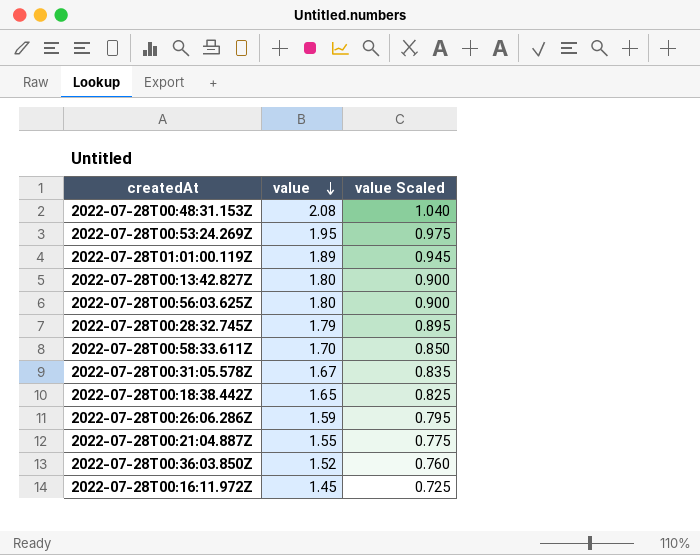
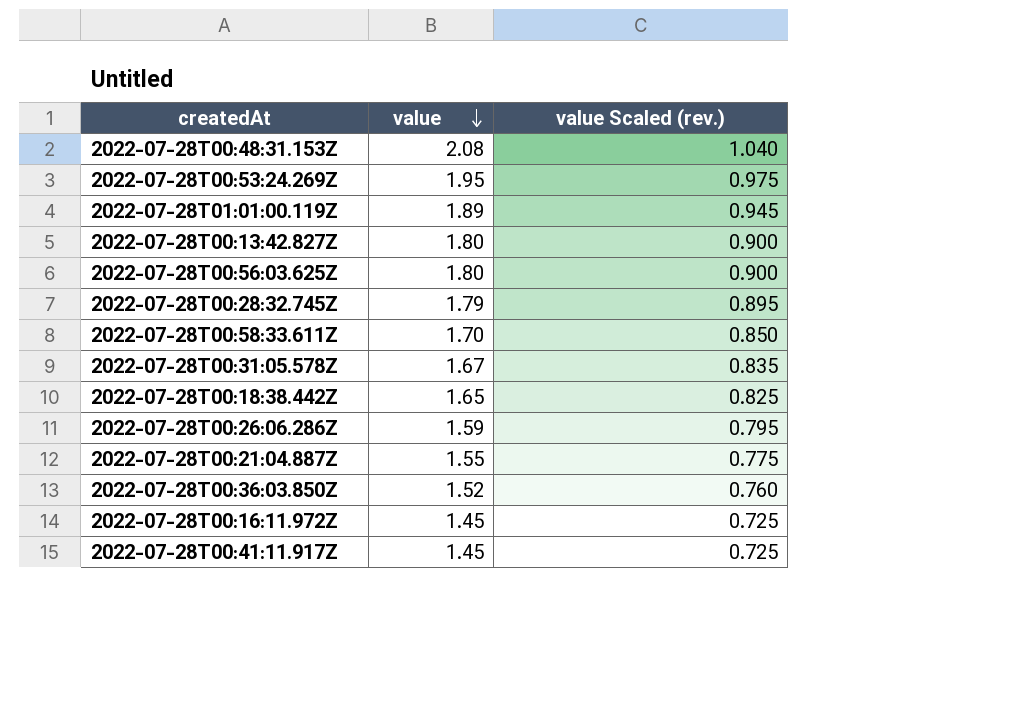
column name: value Scaled -> value Scaled (rev.)
row 2022-07-28T00:41:11.917Z: none -> 1.45 | 0.725

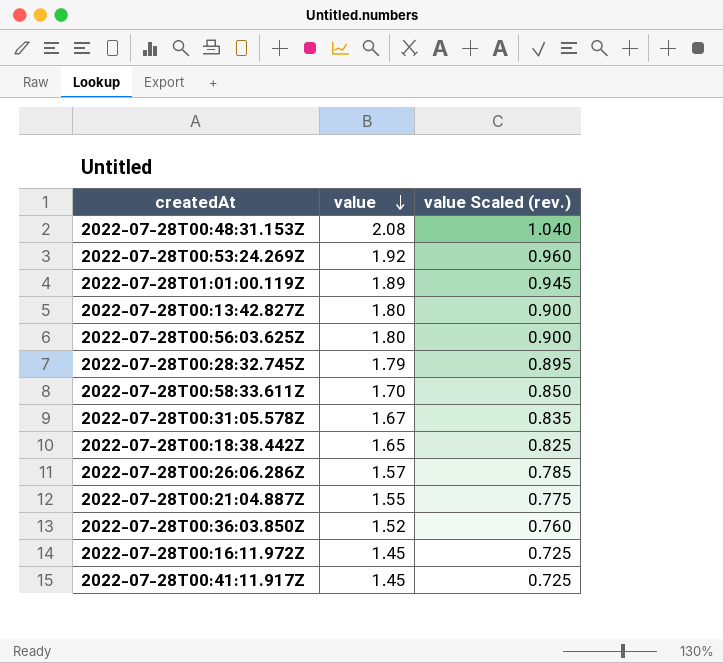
2022-07-28T00:53:24.269Z | value: 1.95 -> 1.92
2022-07-28T00:53:24.269Z | value Scaled (rev.): 0.975 -> 0.960
2022-07-28T00:26:06.286Z | value: 1.59 -> 1.57
2022-07-28T00:26:06.286Z | value Scaled (rev.): 0.795 -> 0.785

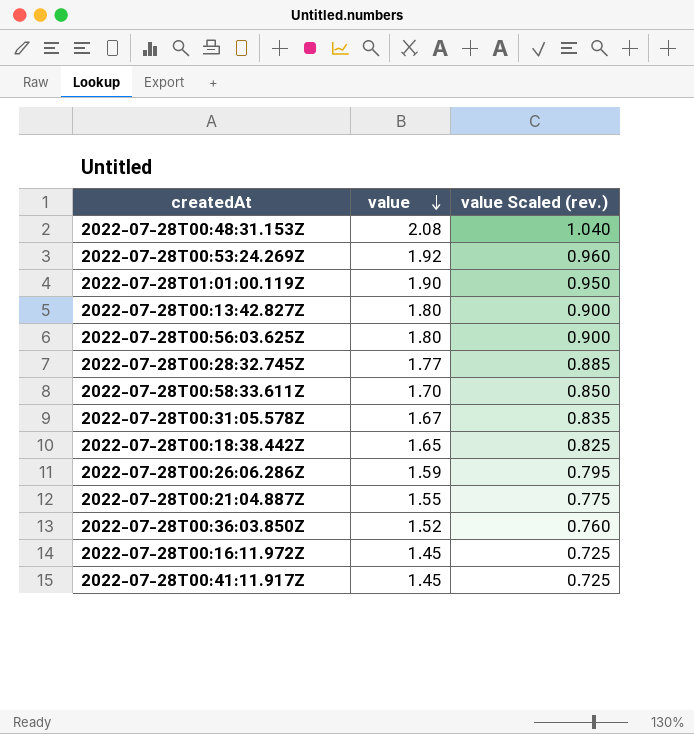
2022-07-28T01:01:00.119Z | value: 1.89 -> 1.90
2022-07-28T01:01:00.119Z | value Scaled (rev.): 0.945 -> 0.950
2022-07-28T00:28:32.745Z | value: 1.79 -> 1.77
2022-07-28T00:28:32.745Z | value Scaled (rev.): 0.895 -> 0.885
2022-07-28T00:26:06.286Z | value: 1.57 -> 1.59
2022-07-28T00:26:06.286Z | value Scaled (rev.): 0.785 -> 0.795

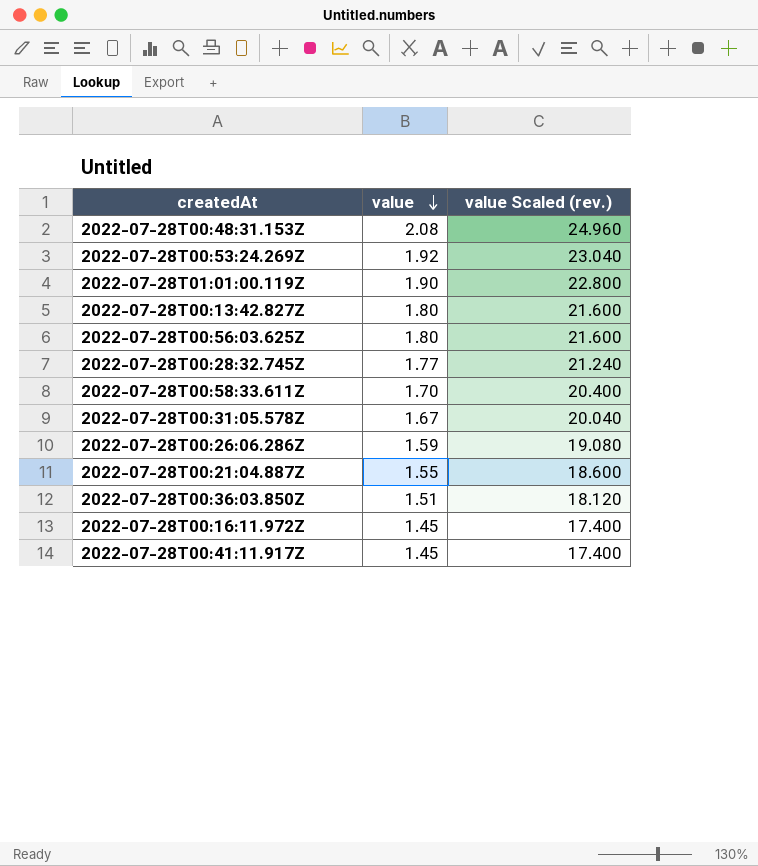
column value Scaled (rev.) | formula: [value] * 0.5 -> [value] * 12
row 2022-07-28T00:18:38.442Z: 1.65 | 0.825 -> none
2022-07-28T00:36:03.850Z | value: 1.52 -> 1.51

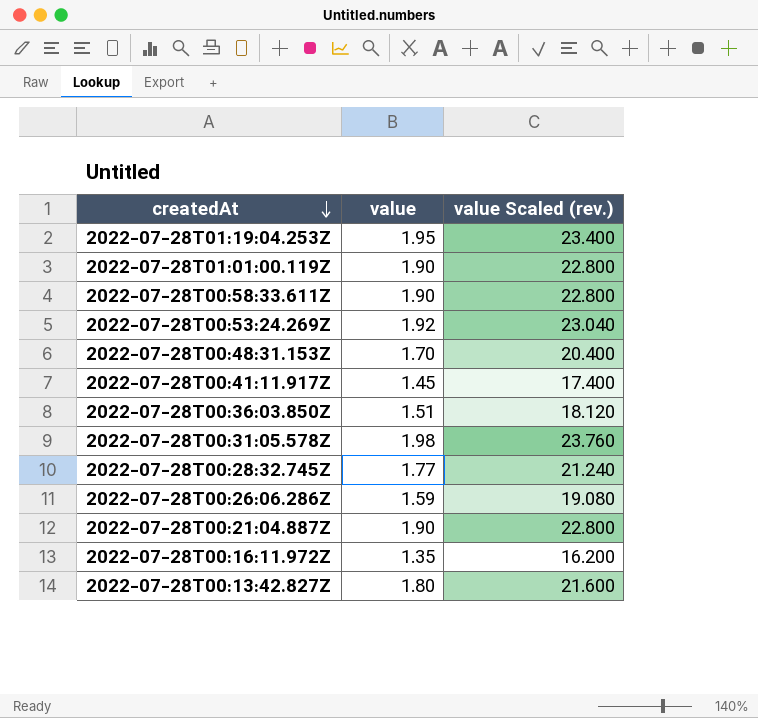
row order: value descending -> createdAt descending
row 2022-07-28T00:56:03.625Z: 1.80 | 21.600 -> none
row 2022-07-28T01:19:04.253Z: none -> 1.95 | 23.400
2022-07-28T00:58:33.611Z | value: 1.70 -> 1.90
2022-07-28T00:58:33.611Z | value Scaled (rev.): 20.400 -> 22.800
2022-07-28T00:48:31.153Z | value: 2.08 -> 1.70
2022-07-28T00:48:31.153Z | value Scaled (rev.): 24.960 -> 20.400
2022-07-28T00:31:05.578Z | value: 1.67 -> 1.98
2022-07-28T00:31:05.578Z | value Scaled (rev.): 20.040 -> 23.760
2022-07-28T00:21:04.887Z | value: 1.55 -> 1.90
2022-07-28T00:21:04.887Z | value Scaled (rev.): 18.600 -> 22.800
2022-07-28T00:16:11.972Z | value: 1.45 -> 1.35
2022-07-28T00:16:11.972Z | value Scaled (rev.): 17.400 -> 16.200

